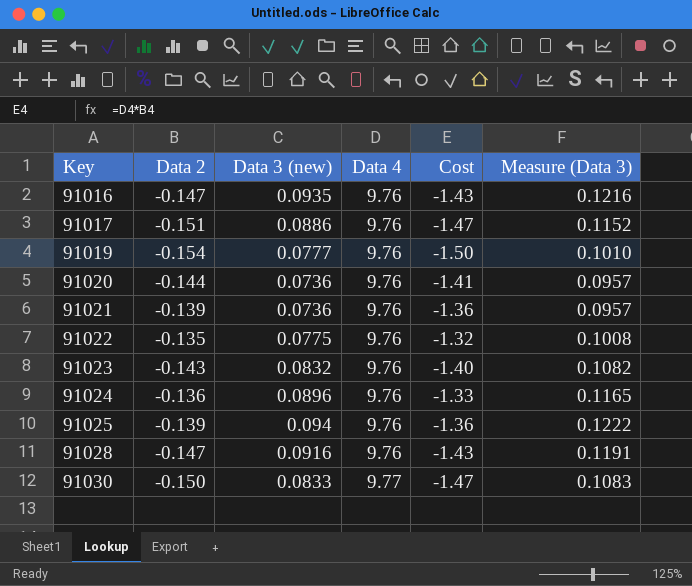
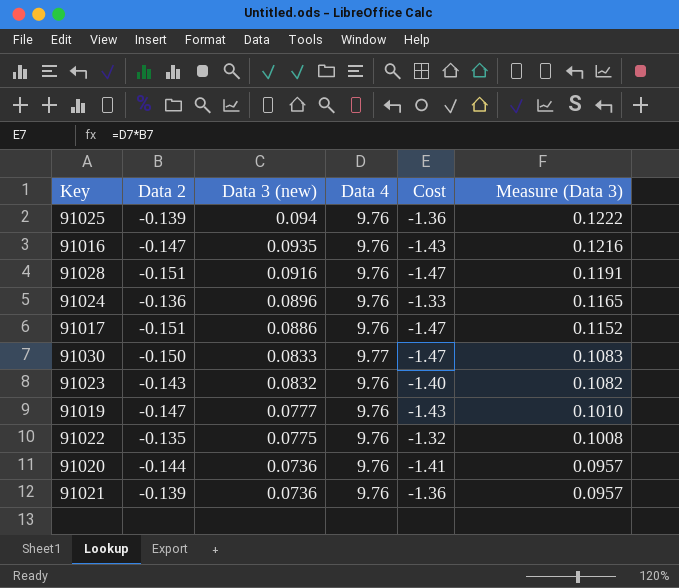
row order: Key ascending -> Data 3 (new) descending
91028 | Data 2: -0.147 -> -0.151
91028 | Cost: -1.43 -> -1.47
91019 | Data 2: -0.154 -> -0.147
91019 | Cost: -1.50 -> -1.43

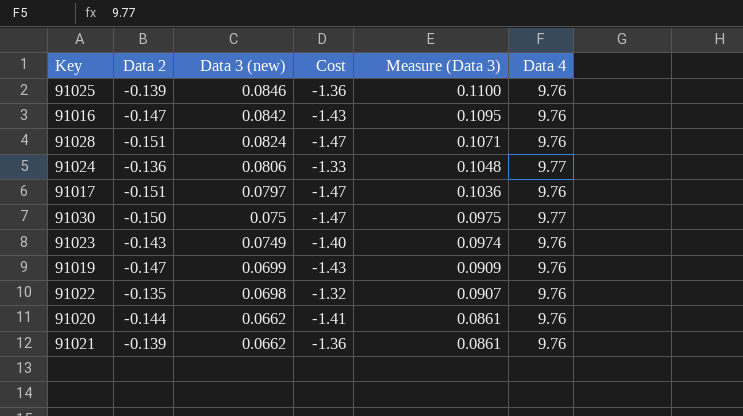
column Data 4 | position: 4 -> 6
91025 | Data 3 (new): 0.094 -> 0.0846
91025 | Measure (Data 3): 0.1222 -> 0.1100
91016 | Data 3 (new): 0.0935 -> 0.0842
91016 | Measure (Data 3): 0.1216 -> 0.1095
91028 | Data 3 (new): 0.0916 -> 0.0824
91028 | Measure (Data 3): 0.1191 -> 0.1071
91024 | Data 3 (new): 0.0896 -> 0.0806
91024 | Measure (Data 3): 0.1165 -> 0.1048
91024 | Data 4: 9.76 -> 9.77
91017 | Data 3 (new): 0.0886 -> 0.0797
91017 | Measure (Data 3): 0.1152 -> 0.1036
91030 | Data 3 (new): 0.0833 -> 0.075
91030 | Measure (Data 3): 0.1083 -> 0.0975
91023 | Data 3 (new): 0.0832 -> 0.0749
91023 | Measure (Data 3): 0.1082 -> 0.0974
91019 | Data 3 (new): 0.0777 -> 0.0699
91019 | Measure (Data 3): 0.1010 -> 0.0909
91022 | Data 3 (new): 0.0775 -> 0.0698
91022 | Measure (Data 3): 0.1008 -> 0.0907
91020 | Data 3 (new): 0.0736 -> 0.0662
91020 | Measure (Data 3): 0.0957 -> 0.0861
91021 | Data 3 (new): 0.0736 -> 0.0662
91021 | Measure (Data 3): 0.0957 -> 0.0861

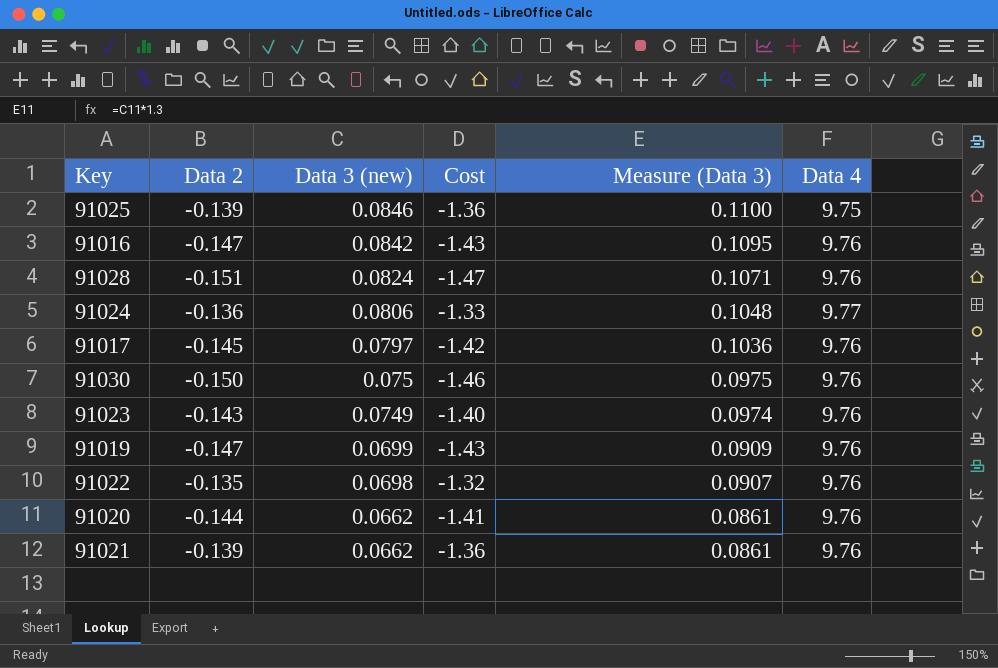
91025 | Data 4: 9.76 -> 9.75
91017 | Data 2: -0.151 -> -0.145
91017 | Cost: -1.47 -> -1.42
91030 | Cost: -1.47 -> -1.46
91030 | Data 4: 9.77 -> 9.76

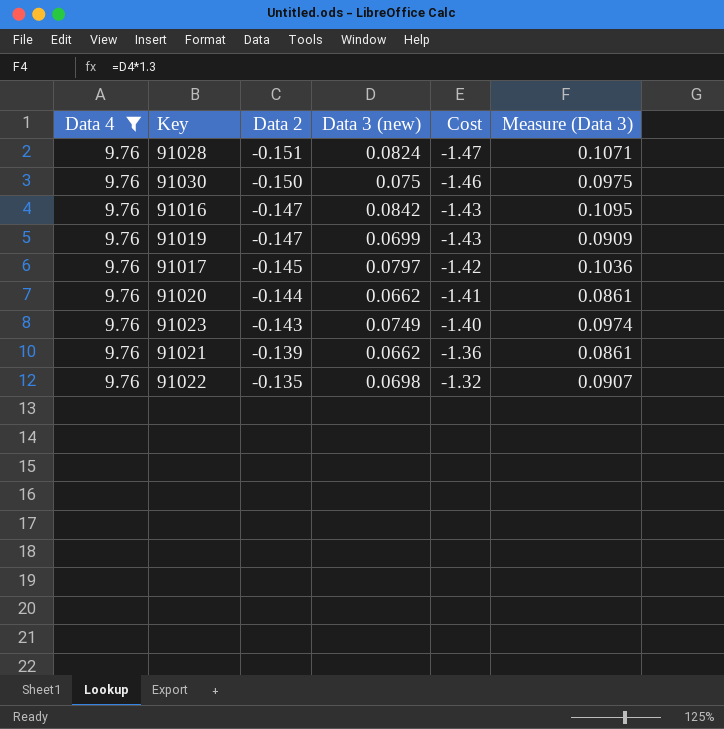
filter: none -> Data 4 = 9.76
row order: Data 3 (new) descending -> Data 2 ascending
column Data 4 | position: 6 -> 1

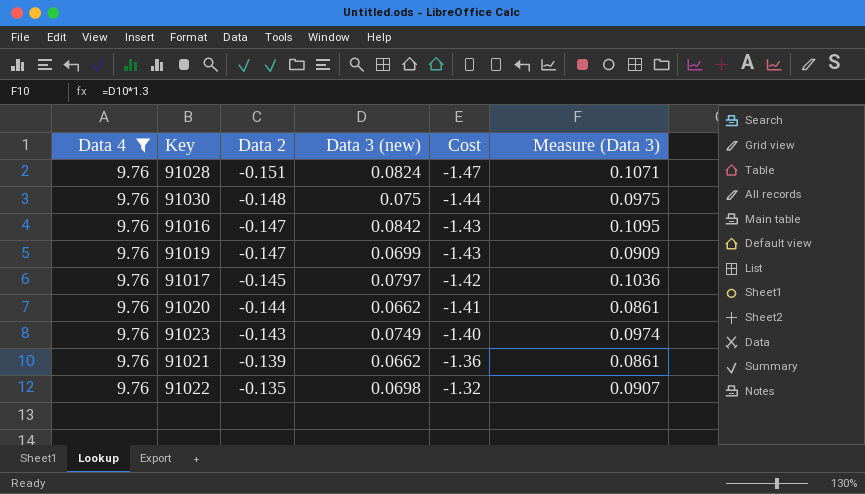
91030 | Data 2: -0.150 -> -0.148
91030 | Cost: -1.46 -> -1.44

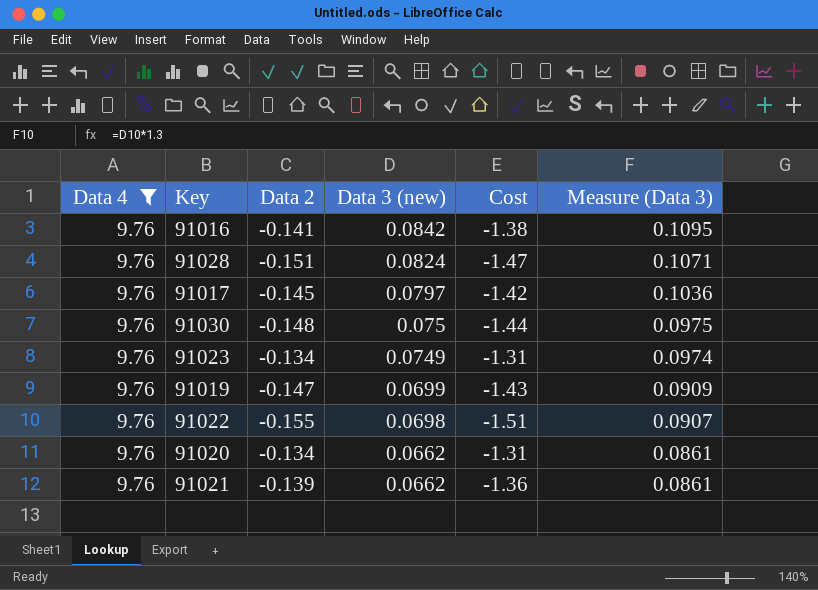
row order: Data 2 ascending -> Data 3 (new) descending
91016 | Data 2: -0.147 -> -0.141
91016 | Cost: -1.43 -> -1.38
91023 | Data 2: -0.143 -> -0.134
91023 | Cost: -1.40 -> -1.31
91022 | Data 2: -0.135 -> -0.155
91022 | Cost: -1.32 -> -1.51
91020 | Data 2: -0.144 -> -0.134
91020 | Cost: -1.41 -> -1.31

